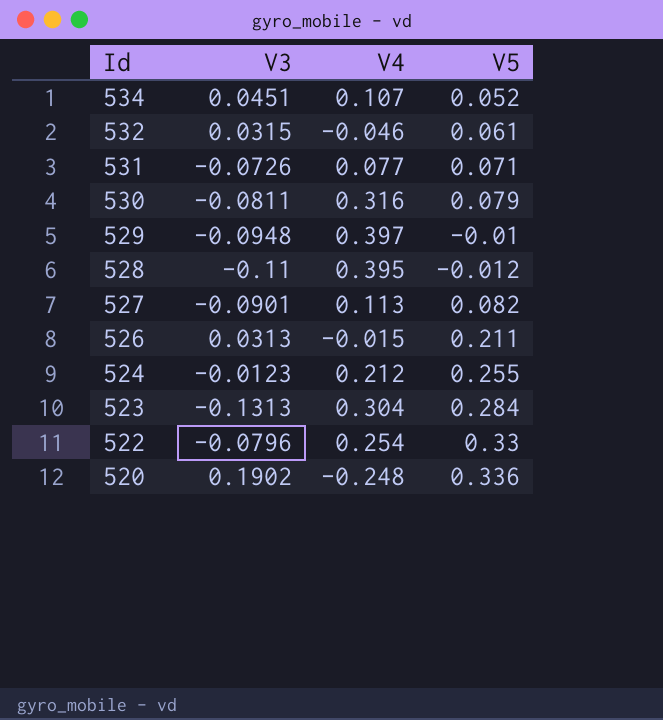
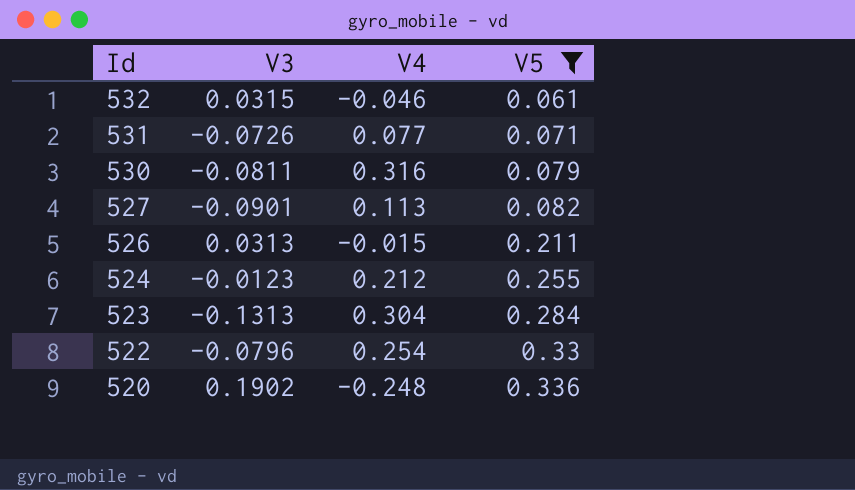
filter: none -> V5 >= 0.061

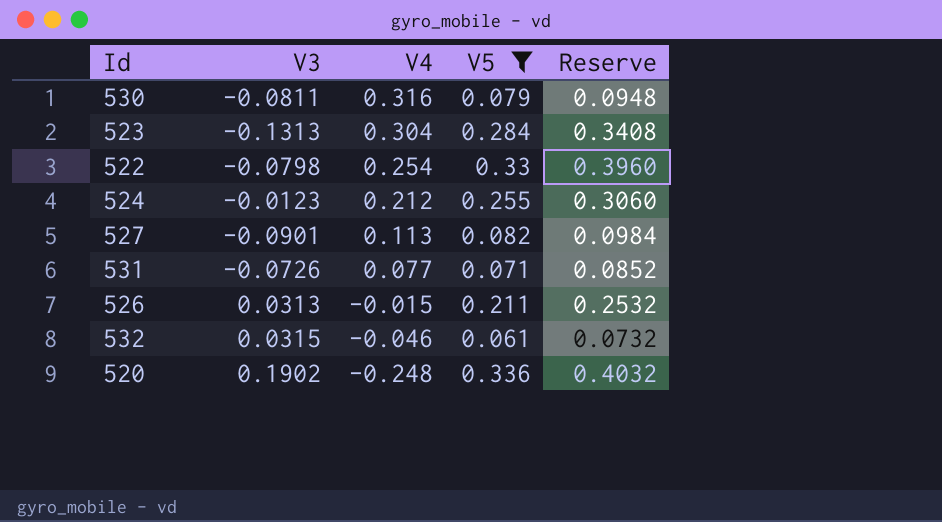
row order: Id descending -> V4 descending
column Reserve | formula: none -> [V5] * 1.2
522 | V3: -0.0796 -> -0.0798

